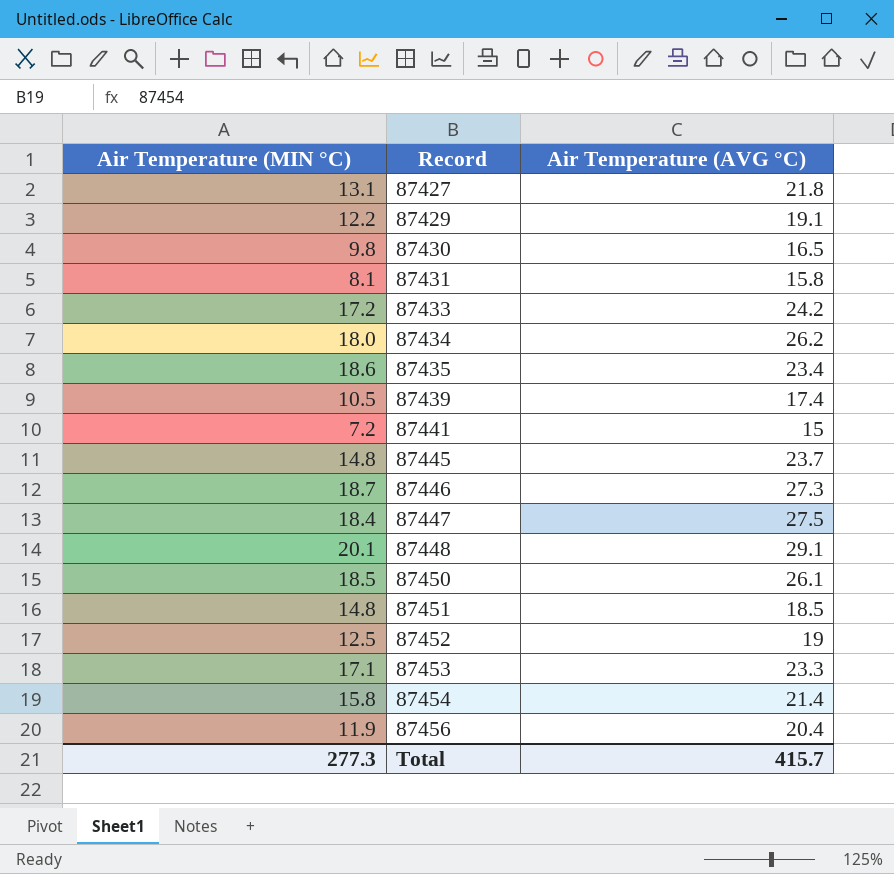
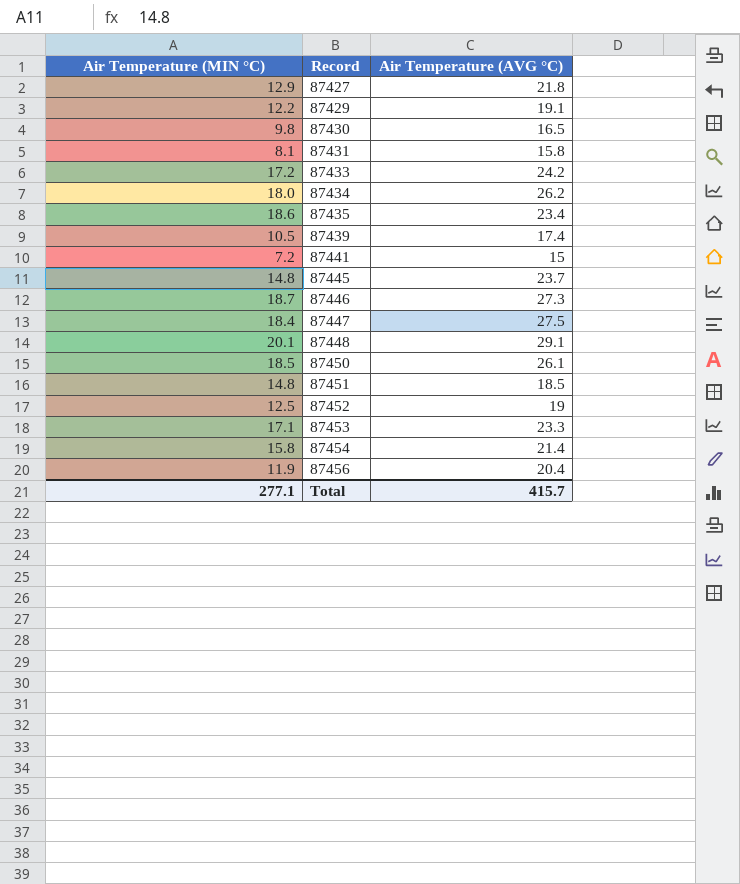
87427 | Air Temperature (MIN °C): 13.1 -> 12.9
Total | Air Temperature (MIN °C): 277.3 -> 277.1

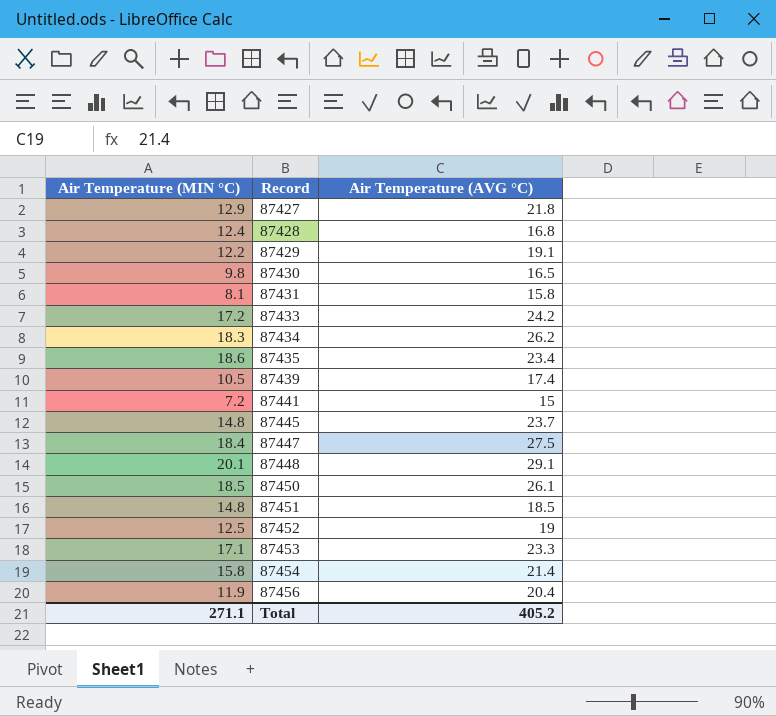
row 87446: 18.7 | 27.3 -> none
row 87428: none -> 12.4 | 16.8
87434 | Air Temperature (MIN °C): 18.0 -> 18.3
Total | Air Temperature (MIN °C): 277.1 -> 271.1
Total | Air Temperature (AVG °C): 415.7 -> 405.2

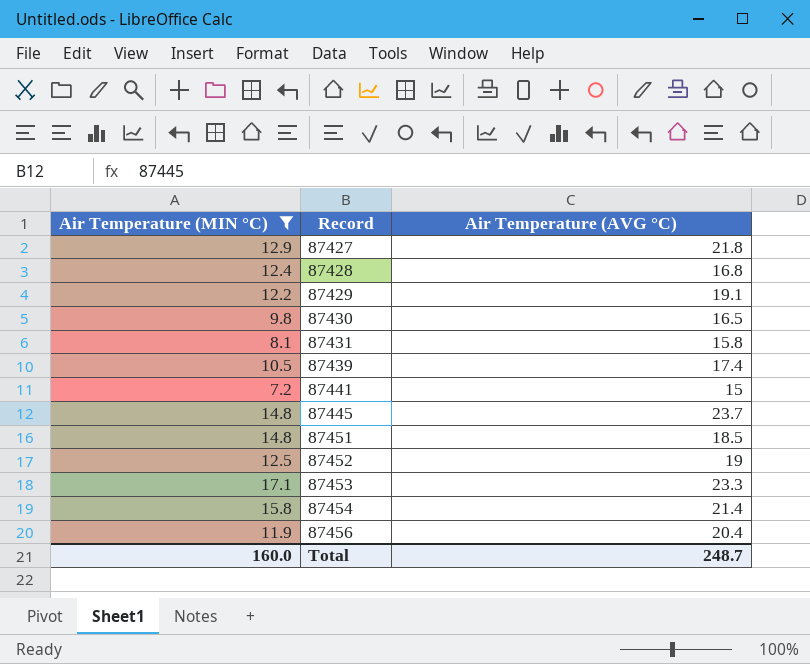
filter: none -> Air Temperature (MIN °C) <= 17.1
Total | Air Temperature (MIN °C): 271.1 -> 160.0
Total | Air Temperature (AVG °C): 405.2 -> 248.7

